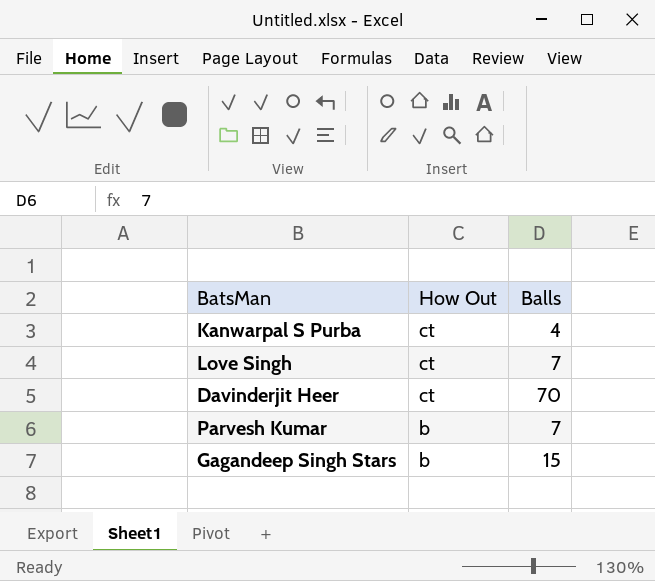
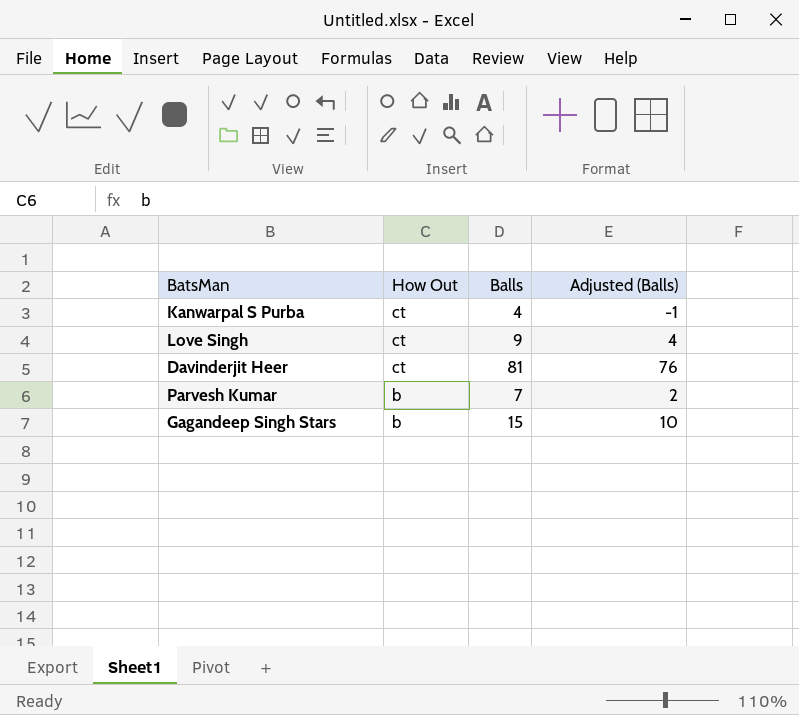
column Adjusted (Balls) | formula: none -> [Balls] - 5
Love Singh | Balls: 7 -> 9
Davinderjit Heer | Balls: 70 -> 81

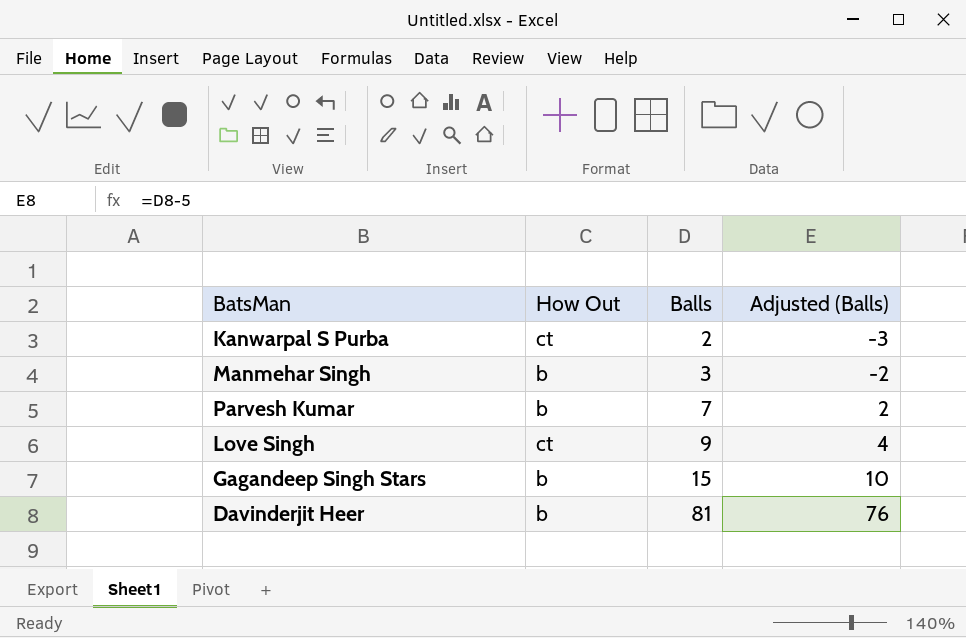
row order: How Out descending -> Balls ascending
Kanwarpal S Purba | Balls: 4 -> 2
Kanwarpal S Purba | Adjusted (Balls): -1 -> -3
row Manmehar Singh: none -> b | 3 | -2
Davinderjit Heer | How Out: ct -> b

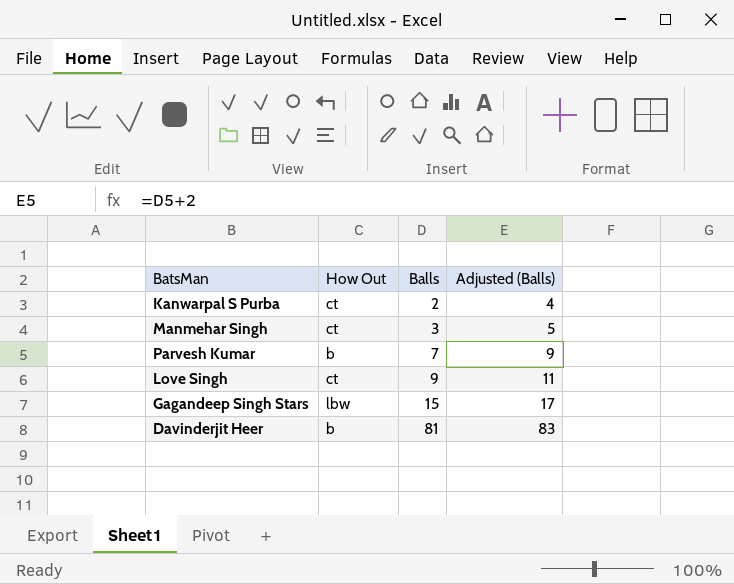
column Adjusted (Balls) | formula: [Balls] - 5 -> [Balls] + 2
Manmehar Singh | How Out: b -> ct
Gagandeep Singh Stars | How Out: b -> lbw

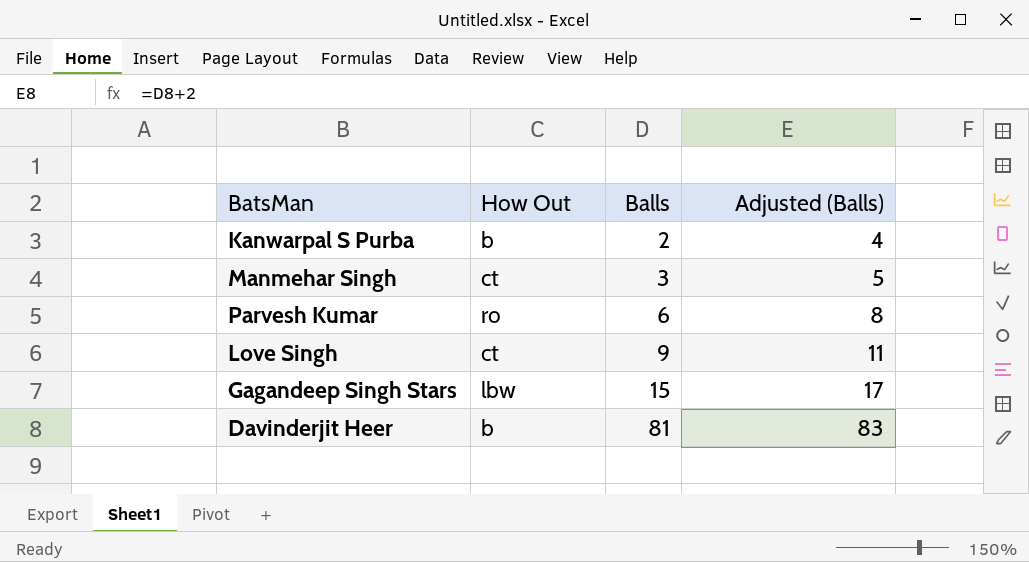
Kanwarpal S Purba | How Out: ct -> b
Parvesh Kumar | How Out: b -> ro
Parvesh Kumar | Balls: 7 -> 6
Parvesh Kumar | Adjusted (Balls): 9 -> 8

